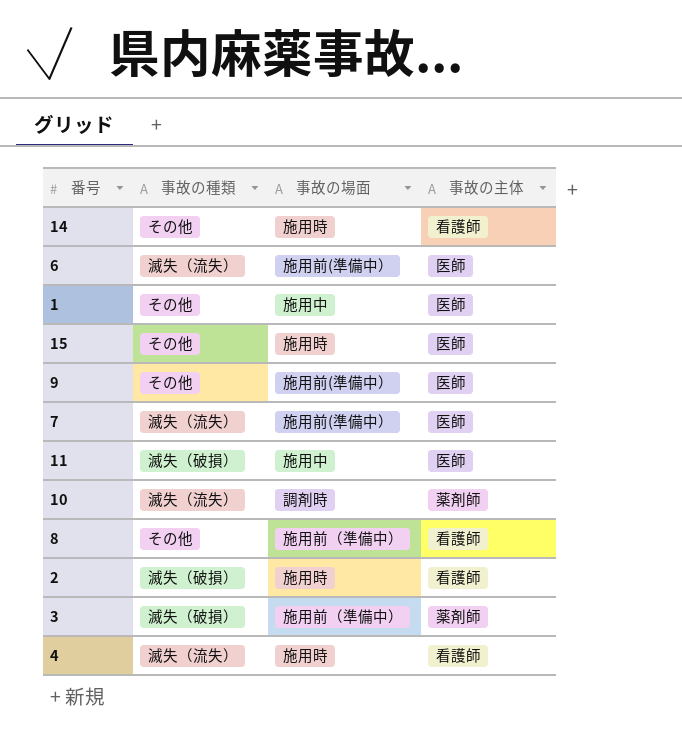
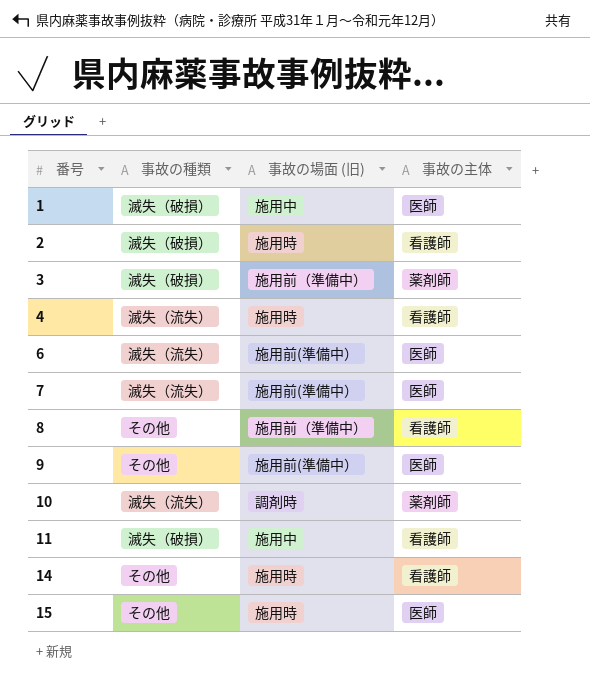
row order: none -> 番号 ascending
column name: 事故の場面 -> 事故の場面 (旧)
1 | 事故の種類: その他 -> 滅失（破損）
11 | 事故の主体: 医師 -> 看護師

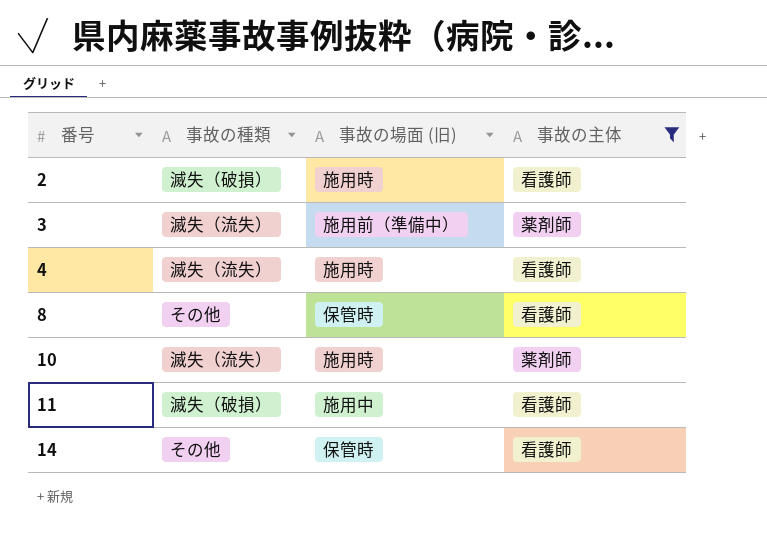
filter: none -> 事故の主体 != 医師
3 | 事故の種類: 滅失（破損） -> 滅失（流失）
8 | 事故の場面 (旧): 施用前（準備中） -> 保管時
10 | 事故の場面 (旧): 調剤時 -> 施用時
14 | 事故の場面 (旧): 施用時 -> 保管時

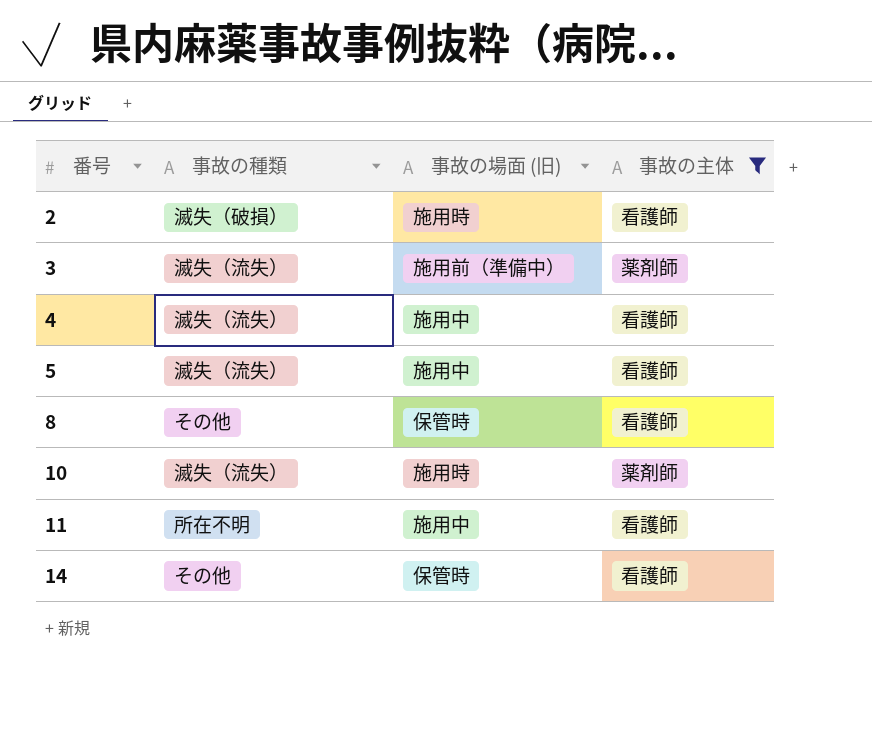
4 | 事故の場面 (旧): 施用時 -> 施用中
row 5: none -> 滅失（流失） | 施用中 | 看護師
11 | 事故の種類: 滅失（破損） -> 所在不明

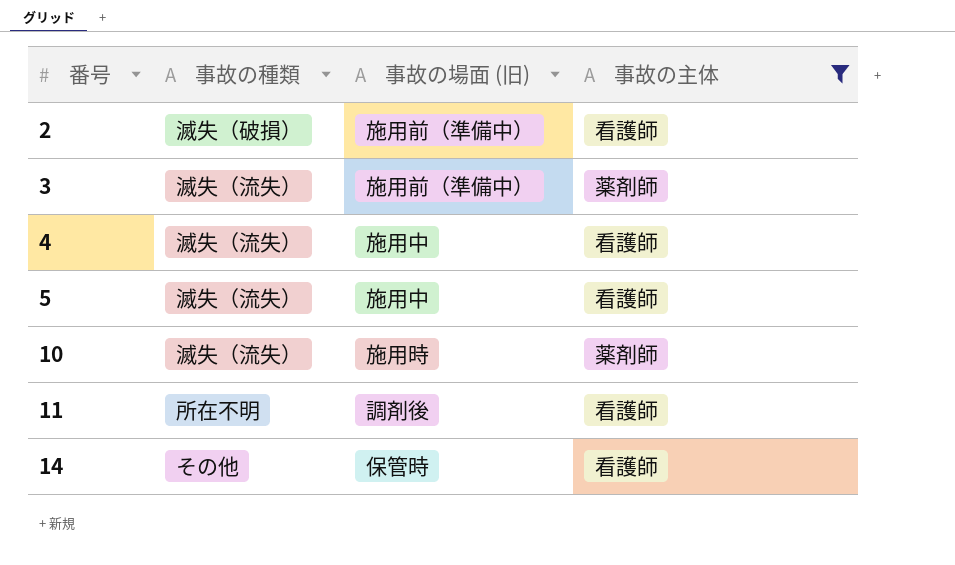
row 8: その他 | 保管時 | 看護師 -> none
2 | 事故の場面 (旧): 施用時 -> 施用前（準備中）
11 | 事故の場面 (旧): 施用中 -> 調剤後

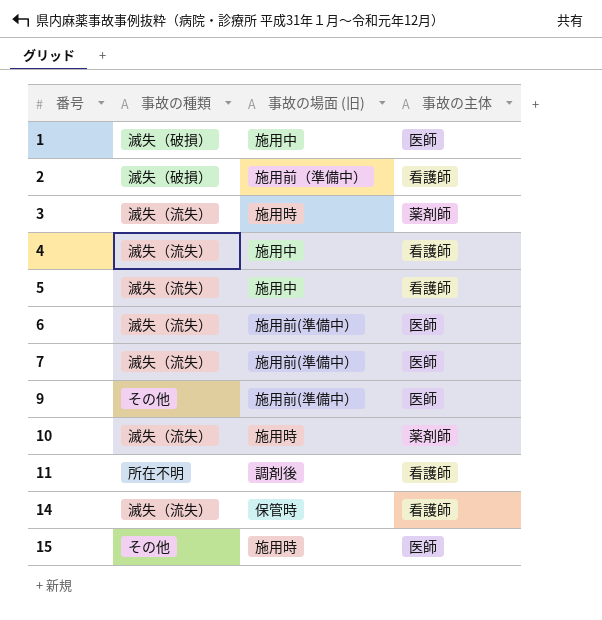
filter: 事故の主体 != 医師 -> none
3 | 事故の場面 (旧): 施用前（準備中） -> 施用時
14 | 事故の種類: その他 -> 滅失（流失）

